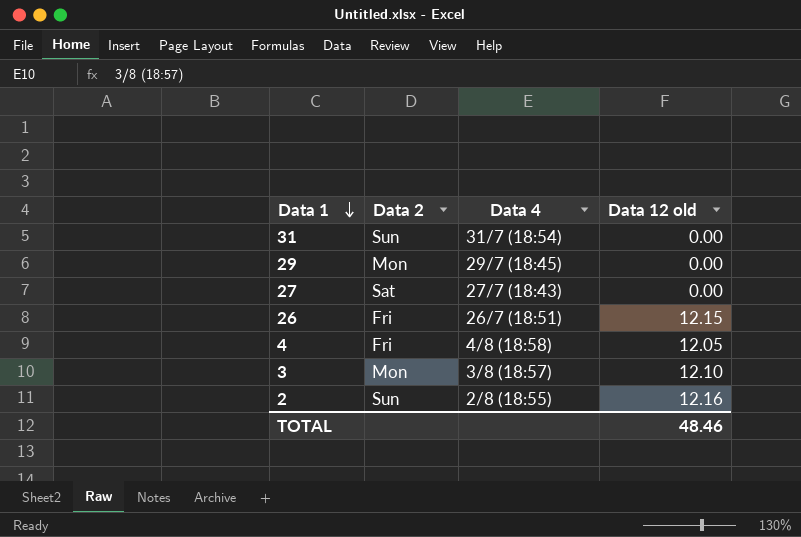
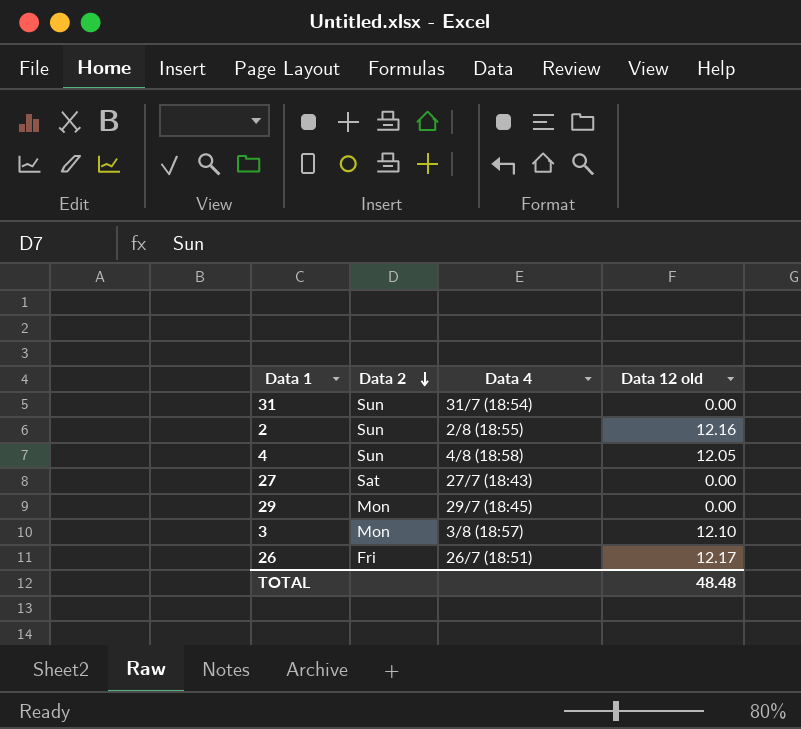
row order: Data 1 descending -> Data 2 descending
4 | Data 2: Fri -> Sun
26 | Data 12 old: 12.15 -> 12.17
TOTAL | Data 12 old: 48.46 -> 48.48

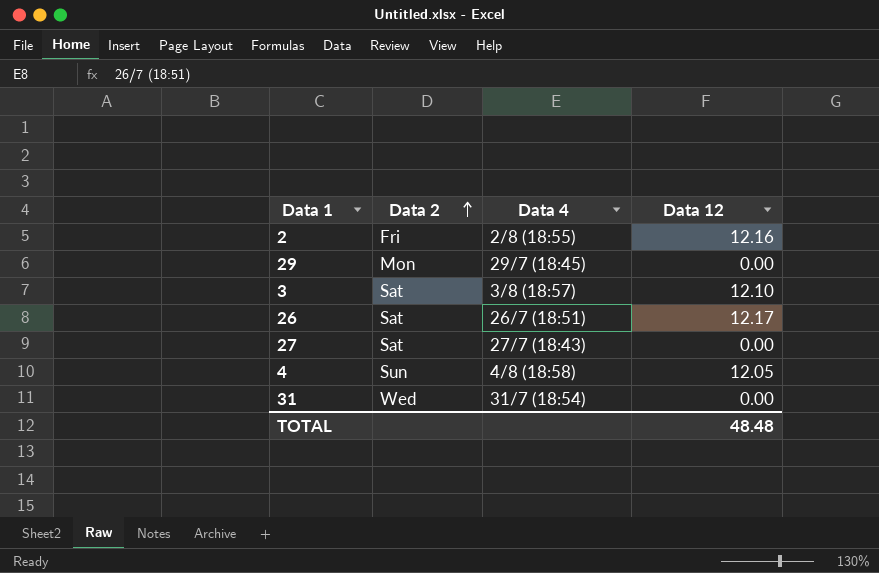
row order: Data 2 descending -> Data 2 ascending
column name: Data 12 old -> Data 12
2 | Data 2: Sun -> Fri
3 | Data 2: Mon -> Sat
26 | Data 2: Fri -> Sat
31 | Data 2: Sun -> Wed

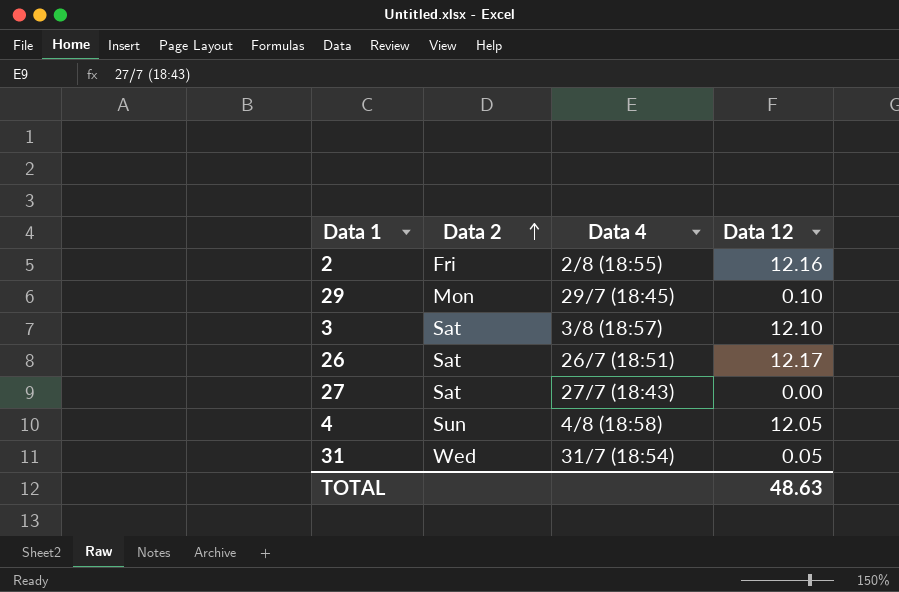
29 | Data 12: 0.00 -> 0.10
31 | Data 12: 0.00 -> 0.05
TOTAL | Data 12: 48.48 -> 48.63

